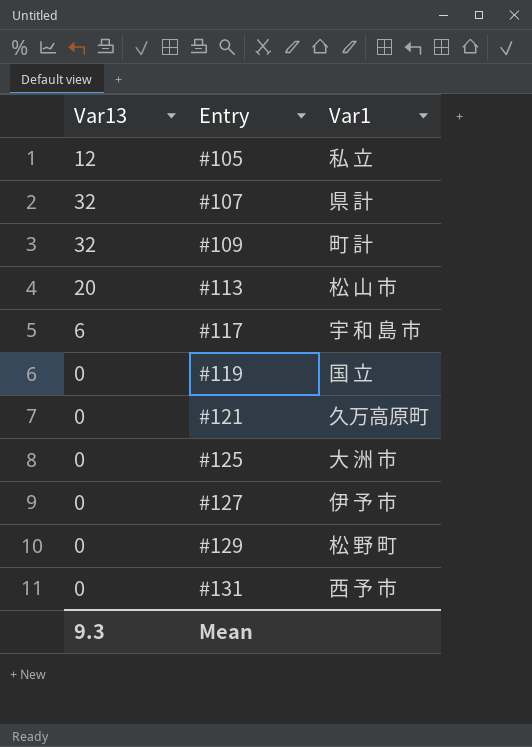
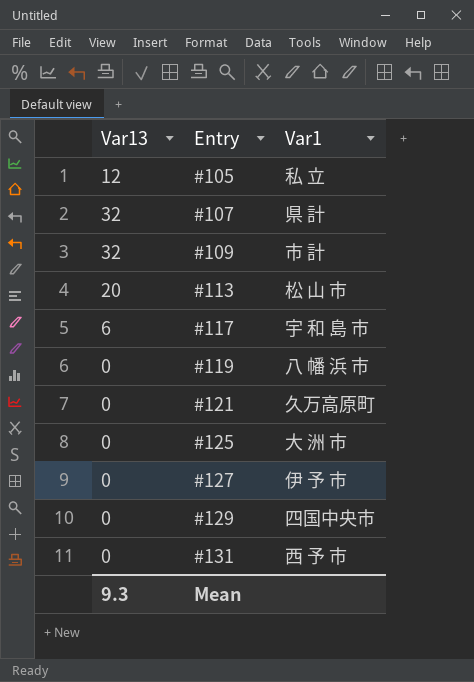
#109 | Var1: 町 計 -> 市 計
#119 | Var1: 国 立 -> 八 幡 浜 市
#129 | Var1: 松 野 町 -> 四国中央市

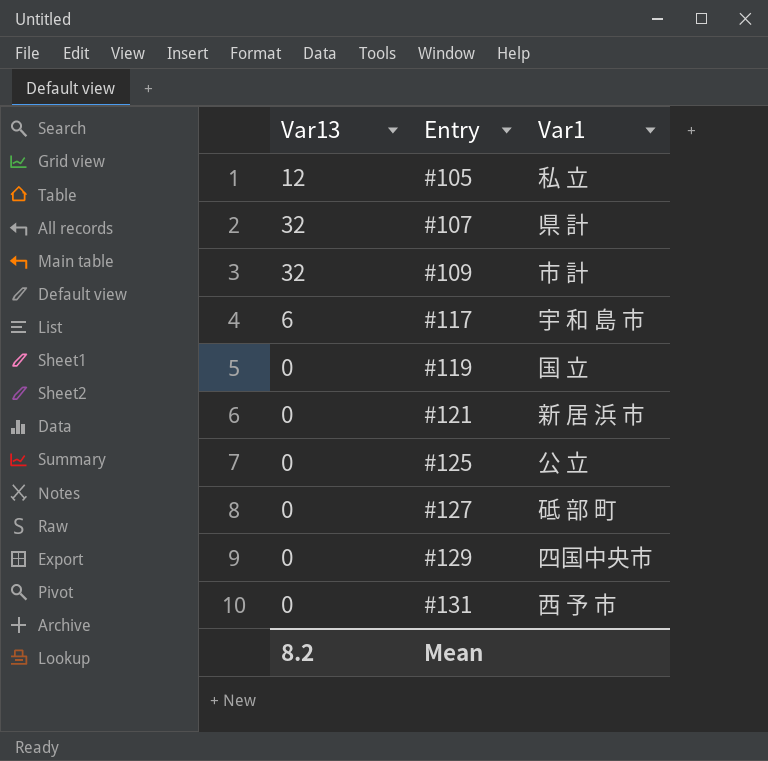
row #113: 20 | 松 山 市 -> none
#119 | Var1: 八 幡 浜 市 -> 国 立
#121 | Var1: 久万高原町 -> 新 居 浜 市
#125 | Var1: 大 洲 市 -> 公 立
#127 | Var1: 伊 予 市 -> 砥 部 町
Mean | Var13: 9.3 -> 8.2

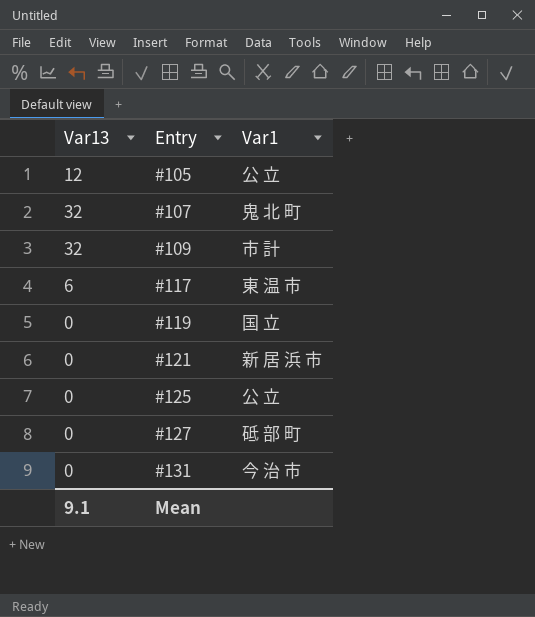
row #129: 0 | 四国中央市 -> none
#105 | Var1: 私 立 -> 公 立
#107 | Var1: 県 計 -> 鬼 北 町
#117 | Var1: 宇 和 島 市 -> 東 温 市
#131 | Var1: 西 予 市 -> 今 治 市
Mean | Var13: 8.2 -> 9.1

